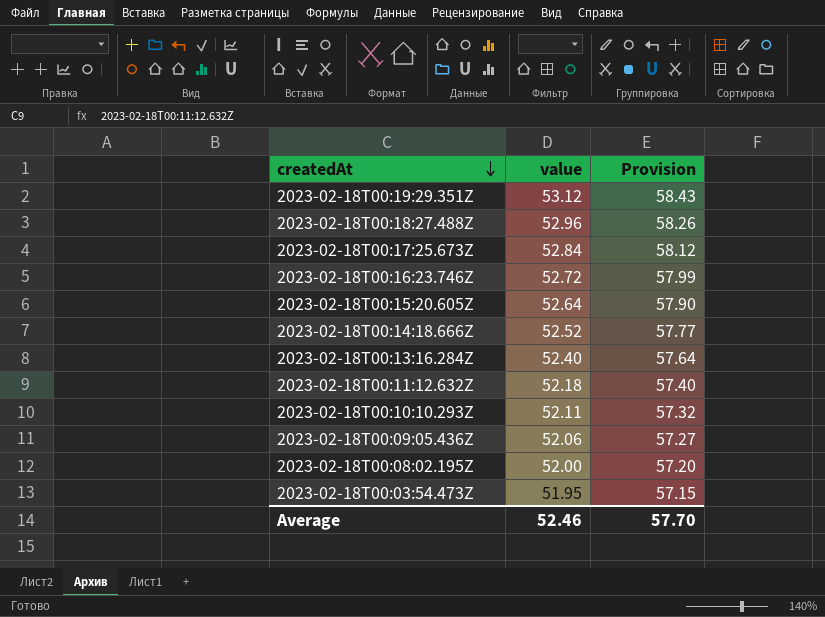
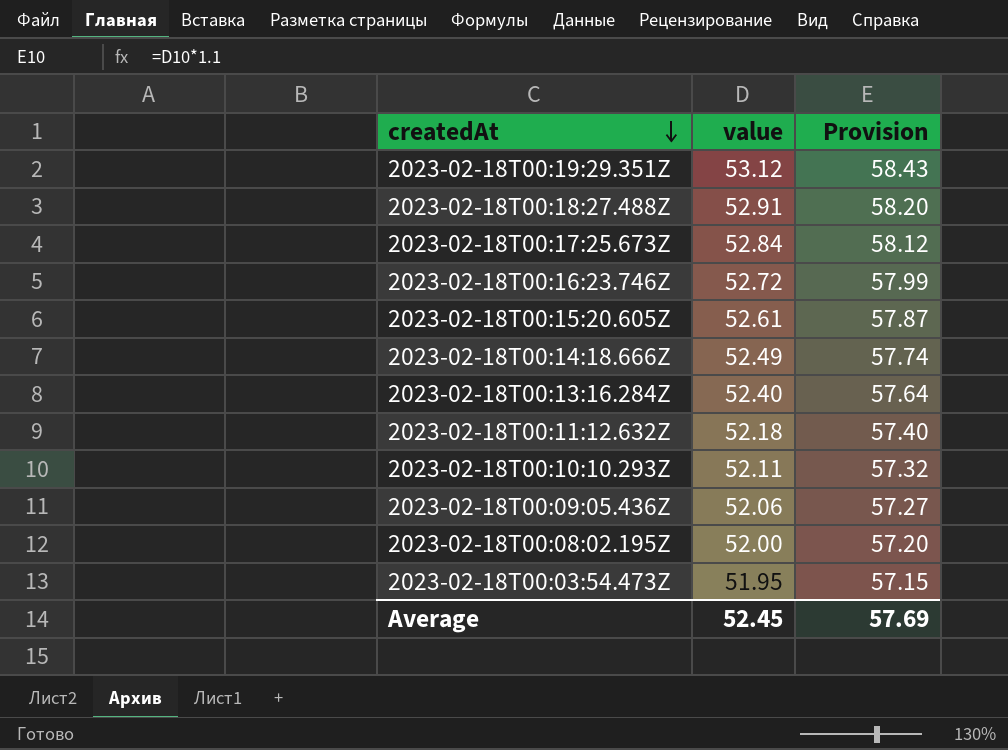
2023-02-18T00:18:27.488Z | value: 52.96 -> 52.91
2023-02-18T00:18:27.488Z | Provision: 58.26 -> 58.20
2023-02-18T00:15:20.605Z | value: 52.64 -> 52.61
2023-02-18T00:15:20.605Z | Provision: 57.90 -> 57.87
2023-02-18T00:14:18.666Z | value: 52.52 -> 52.49
2023-02-18T00:14:18.666Z | Provision: 57.77 -> 57.74
Average | value: 52.46 -> 52.45
Average | Provision: 57.70 -> 57.69

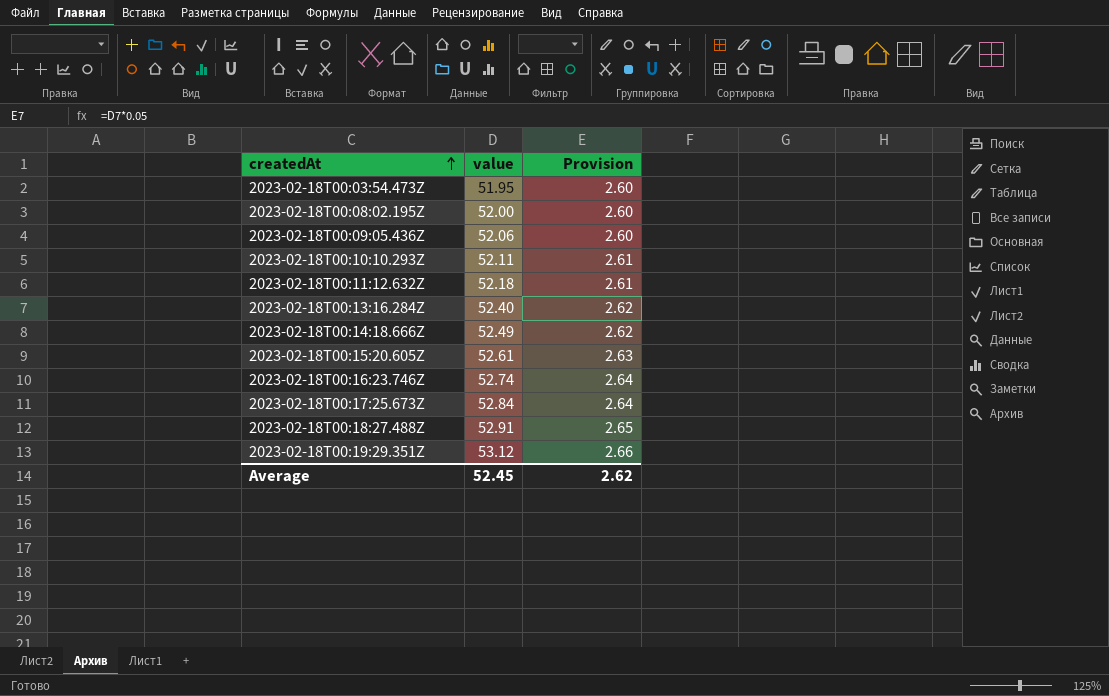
row order: createdAt descending -> createdAt ascending
column Provision | formula: [value] * 1.1 -> [value] * 0.05
2023-02-18T00:16:23.746Z | value: 52.72 -> 52.74
Average | Provision: 57.69 -> 2.62

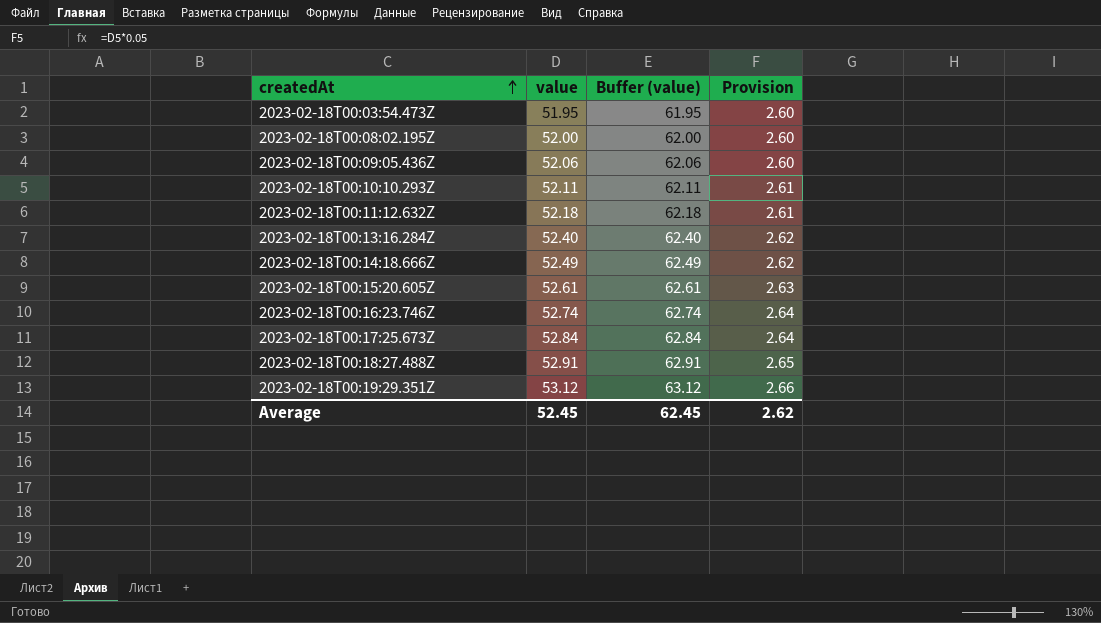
column Buffer (value) | formula: none -> [value] + 10

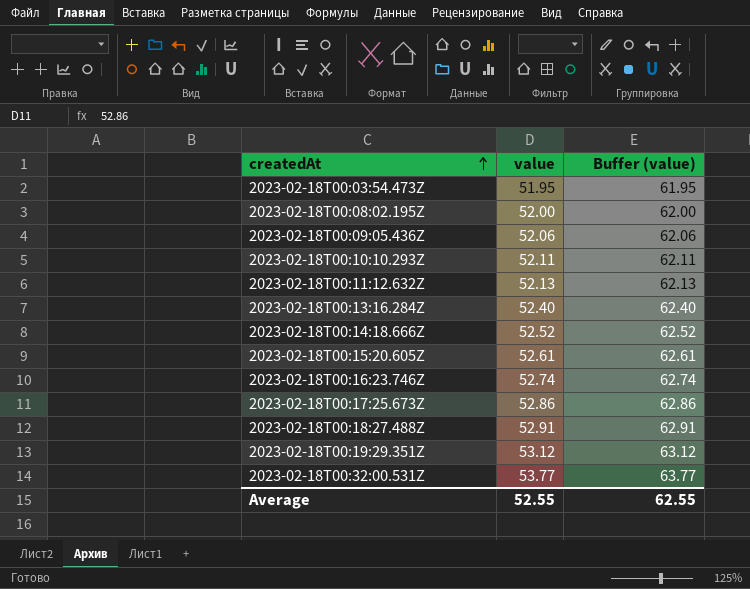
column Provision | formula: [value] * 0.05 -> none
2023-02-18T00:11:12.632Z | value: 52.18 -> 52.13
2023-02-18T00:11:12.632Z | Buffer (value): 62.18 -> 62.13
2023-02-18T00:14:18.666Z | value: 52.49 -> 52.52
2023-02-18T00:14:18.666Z | Buffer (value): 62.49 -> 62.52
2023-02-18T00:17:25.673Z | value: 52.84 -> 52.86
2023-02-18T00:17:25.673Z | Buffer (value): 62.84 -> 62.86
row 2023-02-18T00:32:00.531Z: none -> 53.77 | 63.77
Average | value: 52.45 -> 52.55
Average | Buffer (value): 62.45 -> 62.55

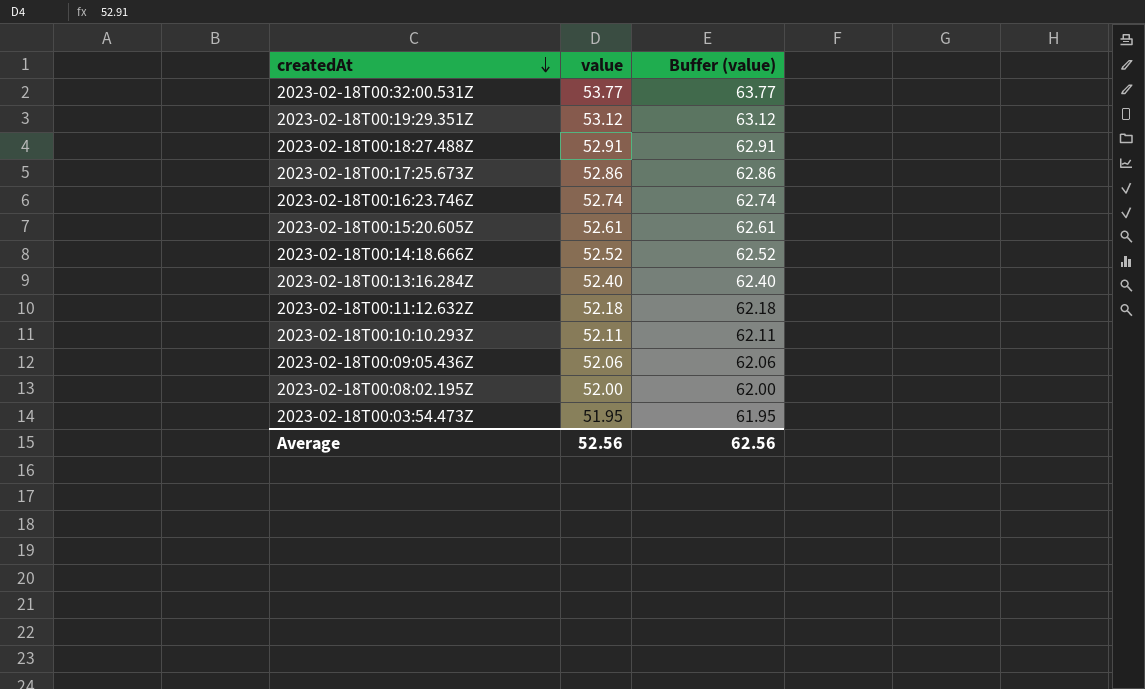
row order: createdAt ascending -> createdAt descending
2023-02-18T00:11:12.632Z | value: 52.13 -> 52.18
2023-02-18T00:11:12.632Z | Buffer (value): 62.13 -> 62.18
Average | value: 52.55 -> 52.56
Average | Buffer (value): 62.55 -> 62.56

